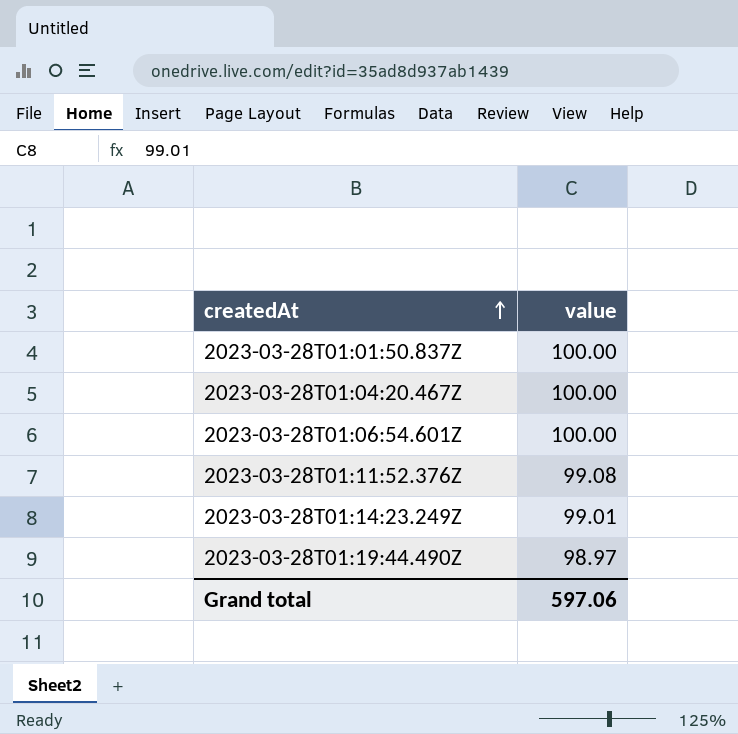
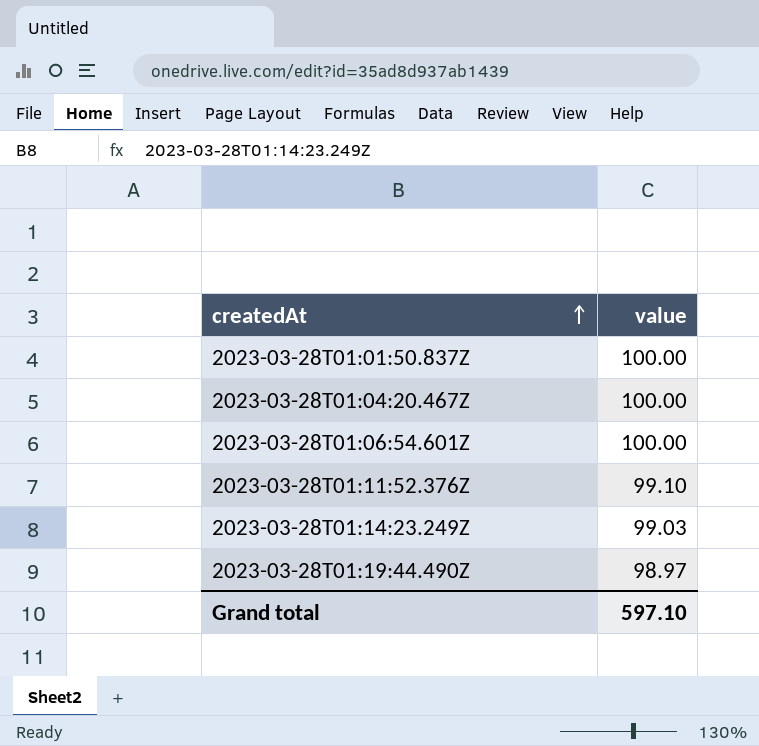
2023-03-28T01:11:52.376Z | value: 99.08 -> 99.10
2023-03-28T01:14:23.249Z | value: 99.01 -> 99.03
Grand total | value: 597.06 -> 597.10

